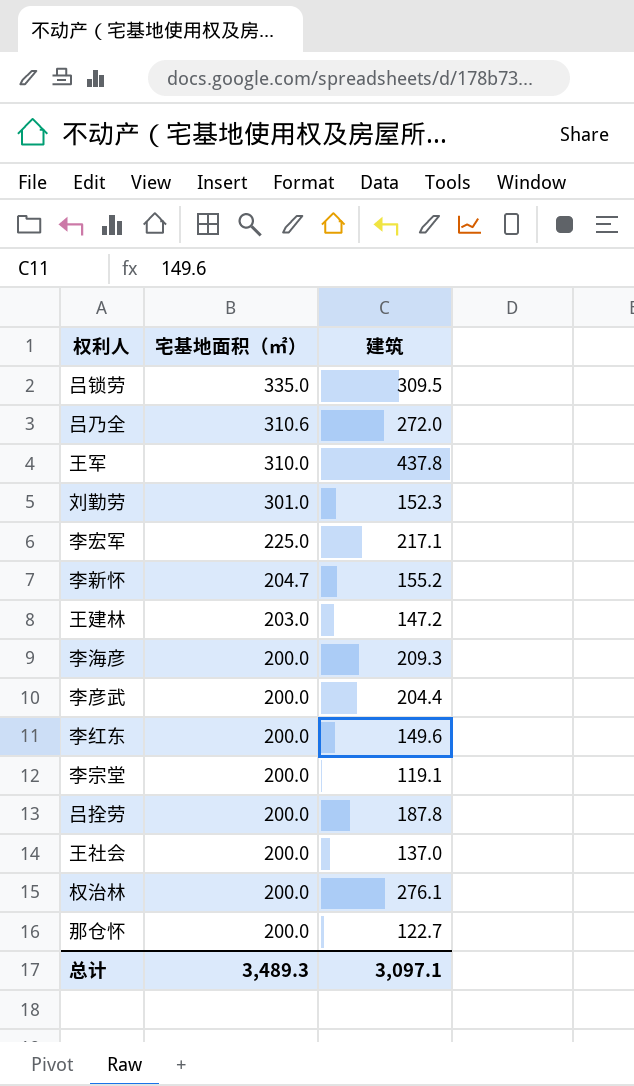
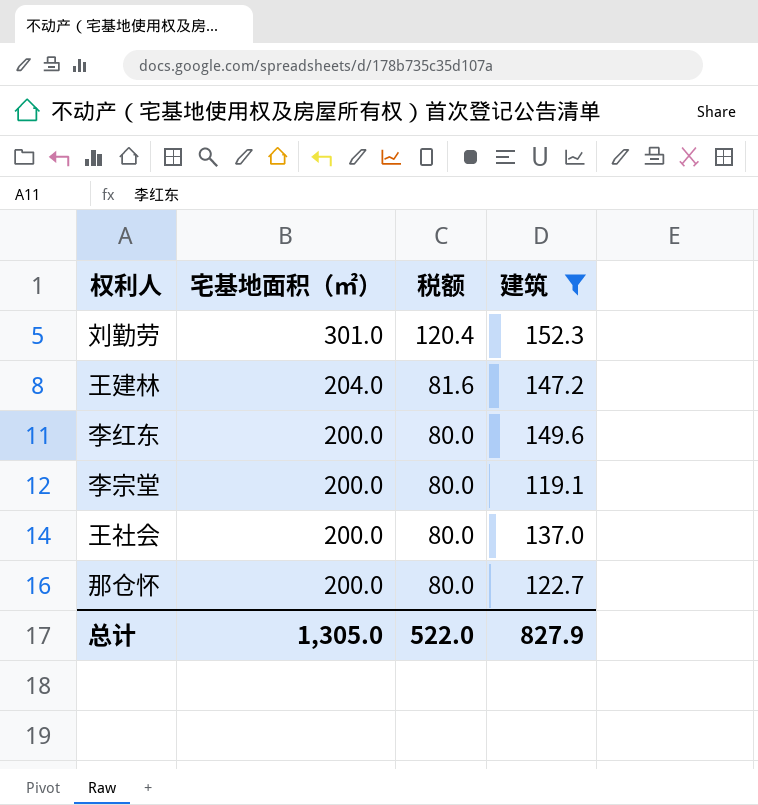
filter: none -> 建筑 <= 152.3
column 税额 | formula: none -> [宅基地面积（㎡）] * 0.4
王建林 | 宅基地面积（㎡）: 203.0 -> 204.0
总计 | 宅基地面积（㎡）: 3,489.3 -> 1,305.0
总计 | 建筑: 3,097.1 -> 827.9

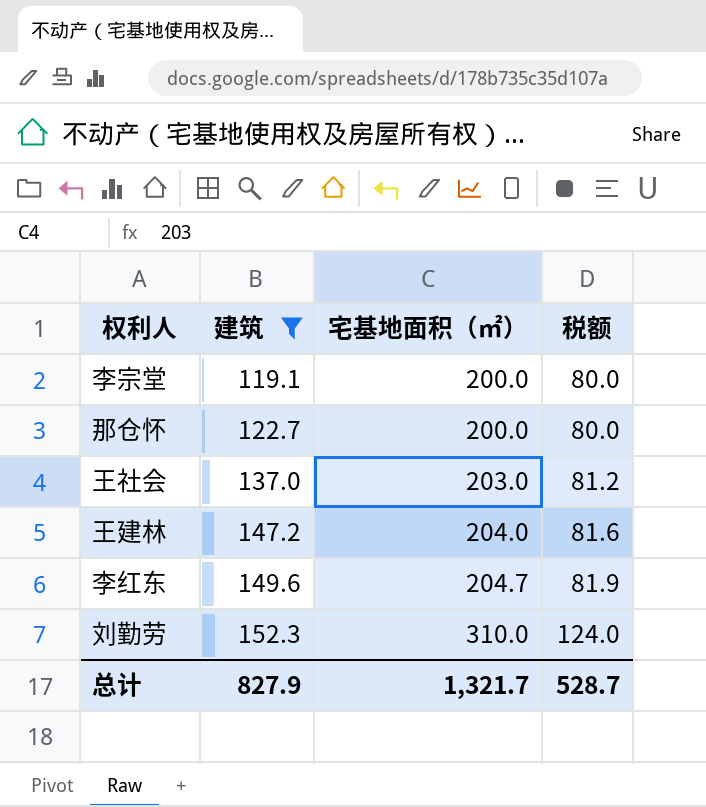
row order: 宅基地面积（㎡） descending -> 建筑 ascending
column 建筑 | position: 4 -> 2
王社会 | 宅基地面积（㎡）: 200.0 -> 203.0
王社会 | 税额: 80.0 -> 81.2
李红东 | 宅基地面积（㎡）: 200.0 -> 204.7
李红东 | 税额: 80.0 -> 81.9
刘勤劳 | 宅基地面积（㎡）: 301.0 -> 310.0
刘勤劳 | 税额: 120.4 -> 124.0
总计 | 宅基地面积（㎡）: 1,305.0 -> 1,321.7
总计 | 税额: 522.0 -> 528.7

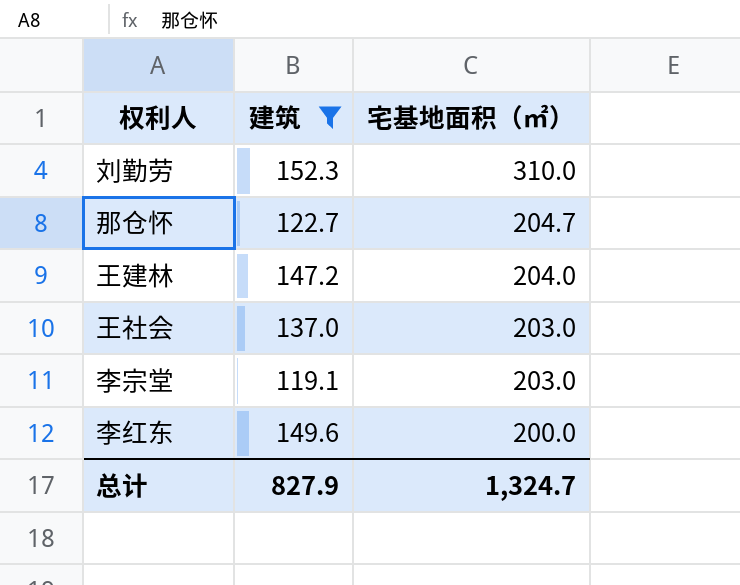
row order: 建筑 ascending -> 宅基地面积（㎡） descending
column 税额 | formula: [宅基地面积（㎡）] * 0.4 -> none
那仓怀 | 宅基地面积（㎡）: 200.0 -> 204.7
李宗堂 | 宅基地面积（㎡）: 200.0 -> 203.0
李红东 | 宅基地面积（㎡）: 204.7 -> 200.0
总计 | 宅基地面积（㎡）: 1,321.7 -> 1,324.7

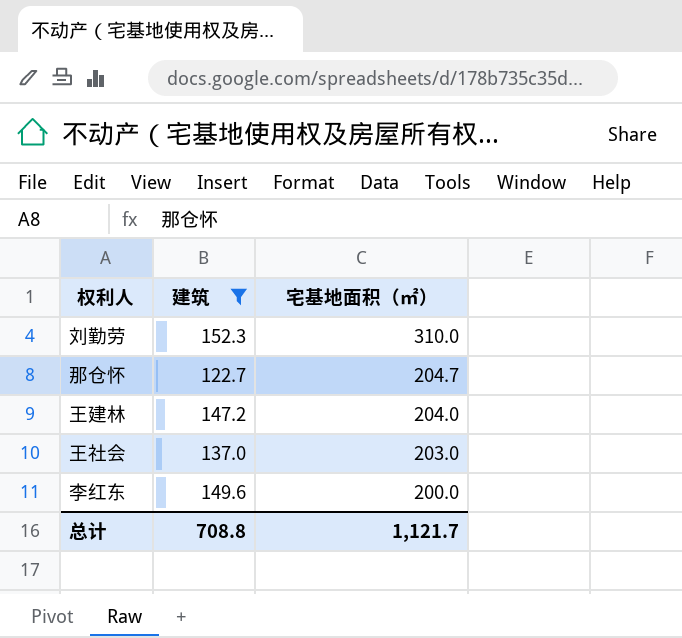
row 李宗堂: 119.1 | 203.0 -> none
总计 | 建筑: 827.9 -> 708.8
总计 | 宅基地面积（㎡）: 1,324.7 -> 1,121.7

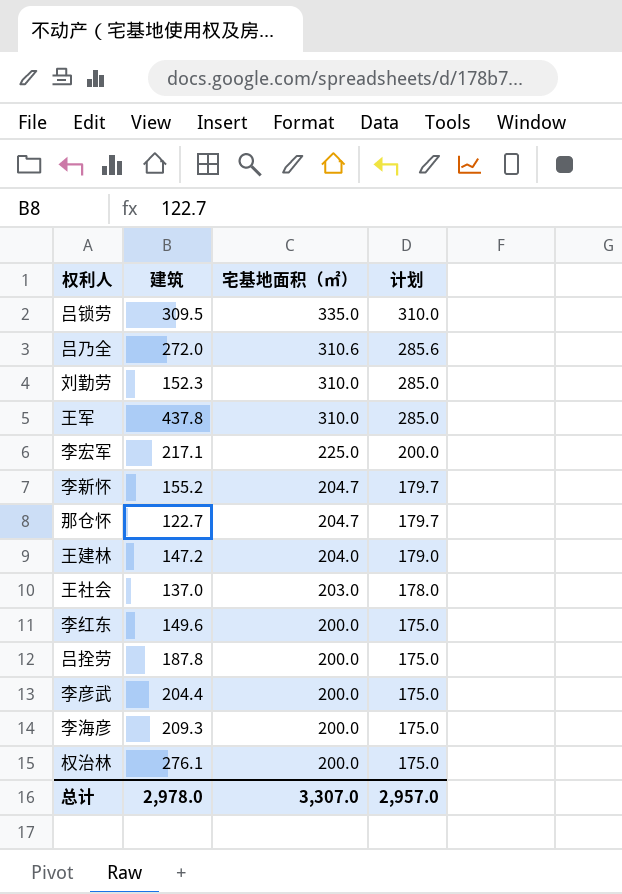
filter: 建筑 <= 152.3 -> none
column 计划 | formula: none -> [宅基地面积（㎡）] - 25
总计 | 建筑: 708.8 -> 2,978.0
总计 | 宅基地面积（㎡）: 1,121.7 -> 3,307.0

